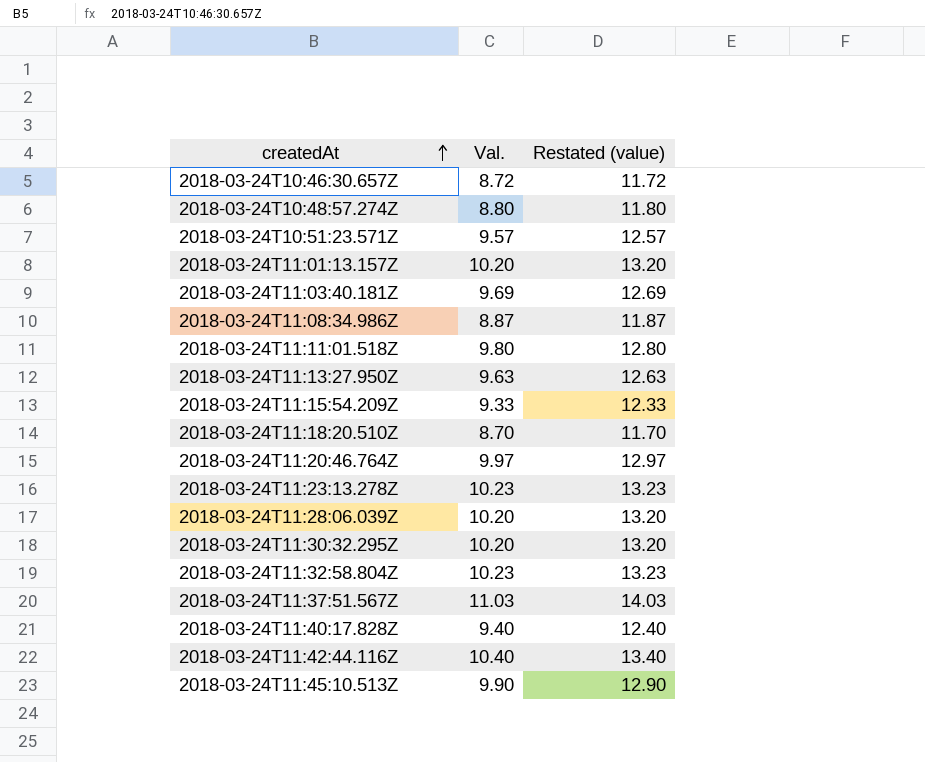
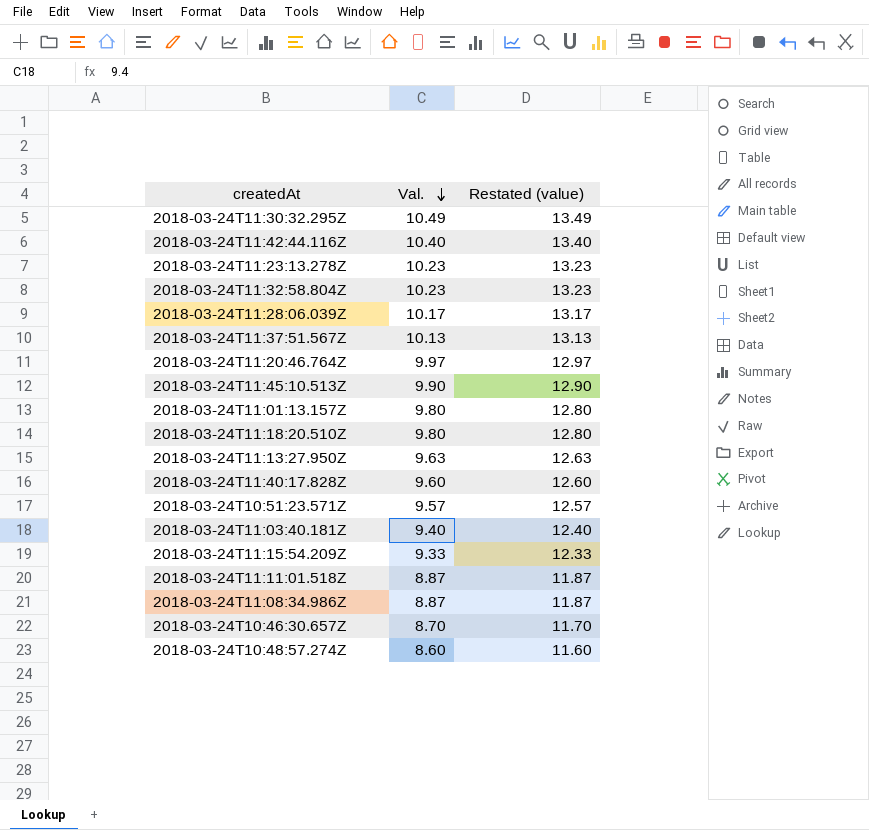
row order: createdAt ascending -> Val. descending
2018-03-24T11:30:32.295Z | Val.: 10.20 -> 10.49
2018-03-24T11:30:32.295Z | Restated (value): 13.20 -> 13.49
2018-03-24T11:28:06.039Z | Val.: 10.20 -> 10.17
2018-03-24T11:28:06.039Z | Restated (value): 13.20 -> 13.17
2018-03-24T11:37:51.567Z | Val.: 11.03 -> 10.13
2018-03-24T11:37:51.567Z | Restated (value): 14.03 -> 13.13
2018-03-24T11:01:13.157Z | Val.: 10.20 -> 9.80
2018-03-24T11:01:13.157Z | Restated (value): 13.20 -> 12.80
2018-03-24T11:18:20.510Z | Val.: 8.70 -> 9.80
2018-03-24T11:18:20.510Z | Restated (value): 11.70 -> 12.80
2018-03-24T11:40:17.828Z | Val.: 9.40 -> 9.60
2018-03-24T11:40:17.828Z | Restated (value): 12.40 -> 12.60
2018-03-24T11:03:40.181Z | Val.: 9.69 -> 9.40
2018-03-24T11:03:40.181Z | Restated (value): 12.69 -> 12.40
2018-03-24T11:11:01.518Z | Val.: 9.80 -> 8.87
2018-03-24T11:11:01.518Z | Restated (value): 12.80 -> 11.87
2018-03-24T10:46:30.657Z | Val.: 8.72 -> 8.70
2018-03-24T10:46:30.657Z | Restated (value): 11.72 -> 11.70
2018-03-24T10:48:57.274Z | Val.: 8.80 -> 8.60
2018-03-24T10:48:57.274Z | Restated (value): 11.80 -> 11.60

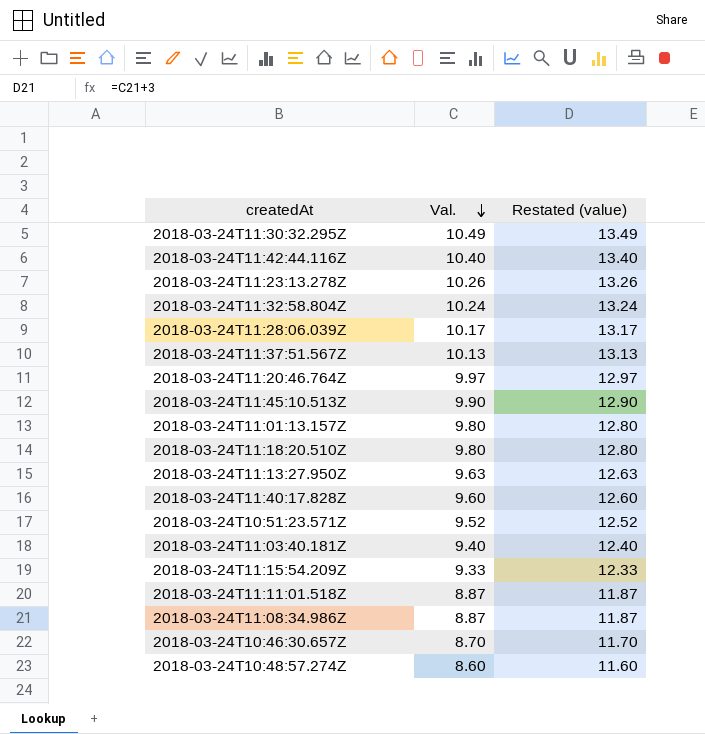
2018-03-24T11:23:13.278Z | Val.: 10.23 -> 10.26
2018-03-24T11:23:13.278Z | Restated (value): 13.23 -> 13.26
2018-03-24T11:32:58.804Z | Val.: 10.23 -> 10.24
2018-03-24T11:32:58.804Z | Restated (value): 13.23 -> 13.24
2018-03-24T10:51:23.571Z | Val.: 9.57 -> 9.52
2018-03-24T10:51:23.571Z | Restated (value): 12.57 -> 12.52

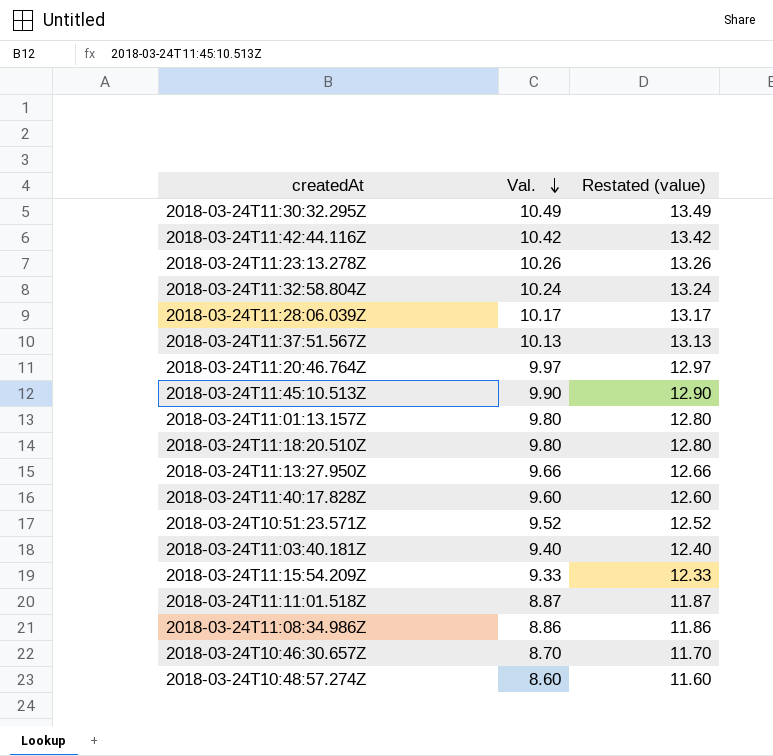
2018-03-24T11:42:44.116Z | Val.: 10.40 -> 10.42
2018-03-24T11:42:44.116Z | Restated (value): 13.40 -> 13.42
2018-03-24T11:13:27.950Z | Val.: 9.63 -> 9.66
2018-03-24T11:13:27.950Z | Restated (value): 12.63 -> 12.66
2018-03-24T11:08:34.986Z | Val.: 8.87 -> 8.86
2018-03-24T11:08:34.986Z | Restated (value): 11.87 -> 11.86

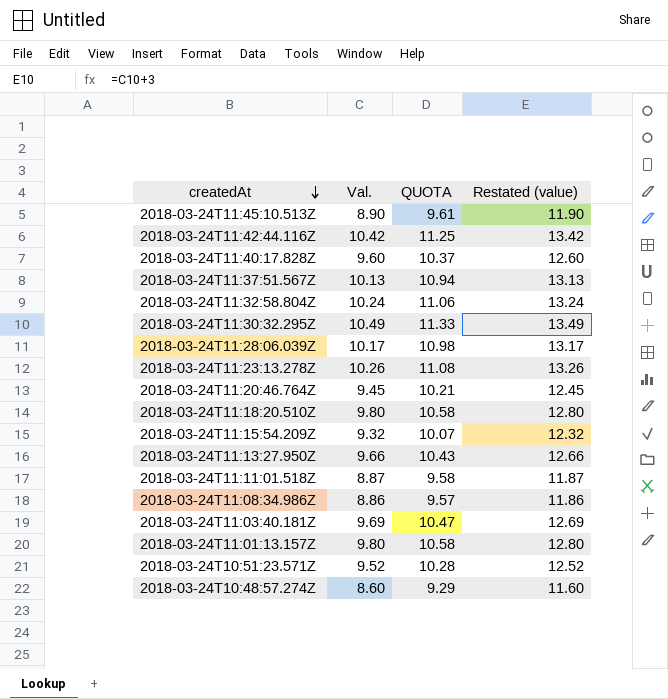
row order: Val. descending -> createdAt descending
column QUOTA | formula: none -> [Val.] * 1.08
row 2018-03-24T10:46:30.657Z: 8.70 | 11.70 -> none
2018-03-24T11:45:10.513Z | Val.: 9.90 -> 8.90
2018-03-24T11:45:10.513Z | Restated (value): 12.90 -> 11.90
2018-03-24T11:20:46.764Z | Val.: 9.97 -> 9.45
2018-03-24T11:20:46.764Z | Restated (value): 12.97 -> 12.45
2018-03-24T11:15:54.209Z | Val.: 9.33 -> 9.32
2018-03-24T11:15:54.209Z | Restated (value): 12.33 -> 12.32
2018-03-24T11:03:40.181Z | Val.: 9.40 -> 9.69
2018-03-24T11:03:40.181Z | Restated (value): 12.40 -> 12.69

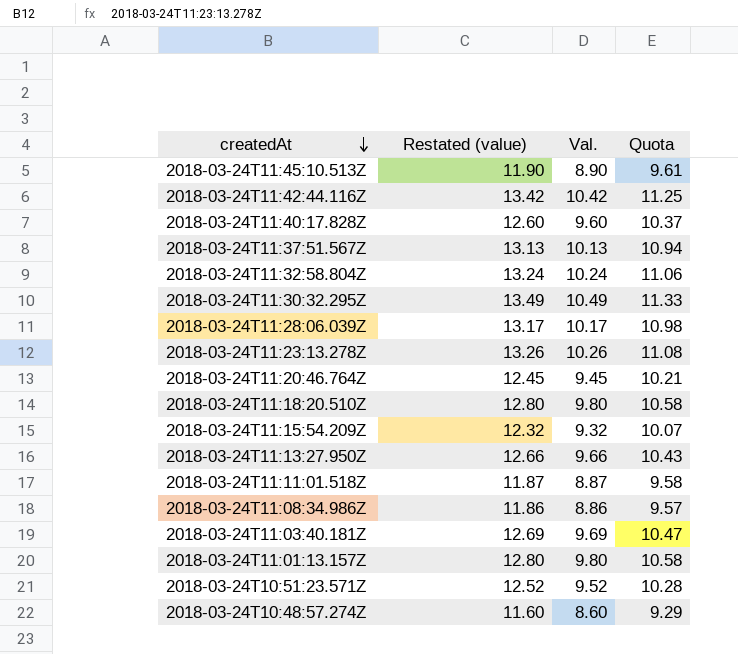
column Restated (value) | position: 4 -> 2
column name: QUOTA -> Quota

